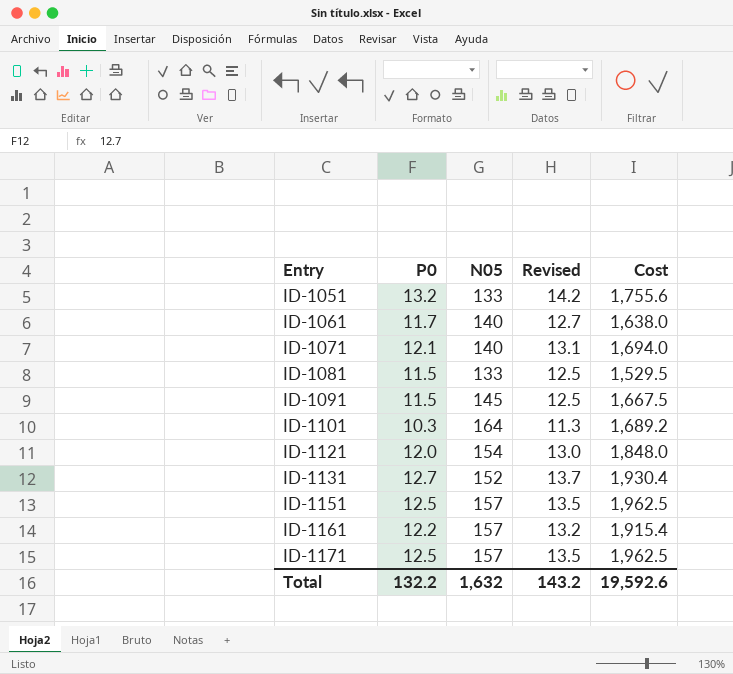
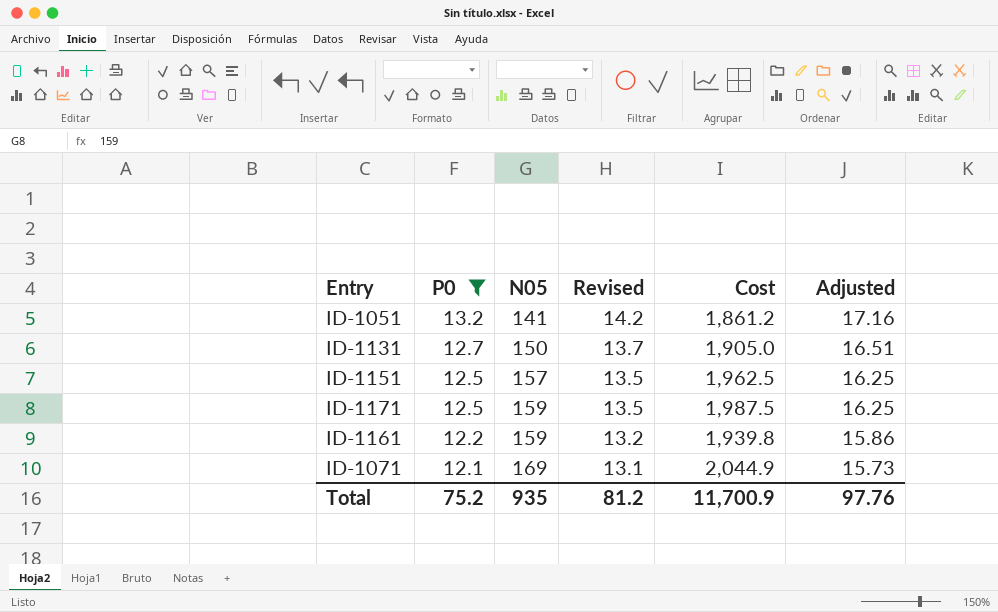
filter: none -> P0 >= 12.1
row order: Entry ascending -> P0 descending
column Adjusted | formula: none -> [P0] * 1.3
ID-1051 | N05: 133 -> 141
ID-1051 | Cost: 1,755.6 -> 1,861.2
ID-1131 | N05: 152 -> 150
ID-1131 | Cost: 1,930.4 -> 1,905.0
ID-1171 | N05: 157 -> 159
ID-1171 | Cost: 1,962.5 -> 1,987.5
ID-1161 | N05: 157 -> 159
ID-1161 | Cost: 1,915.4 -> 1,939.8
ID-1071 | N05: 140 -> 169
ID-1071 | Cost: 1,694.0 -> 2,044.9
Total | P0: 132.2 -> 75.2
Total | N05: 1,632 -> 935
Total | Revised: 143.2 -> 81.2
Total | Cost: 19,592.6 -> 11,700.9

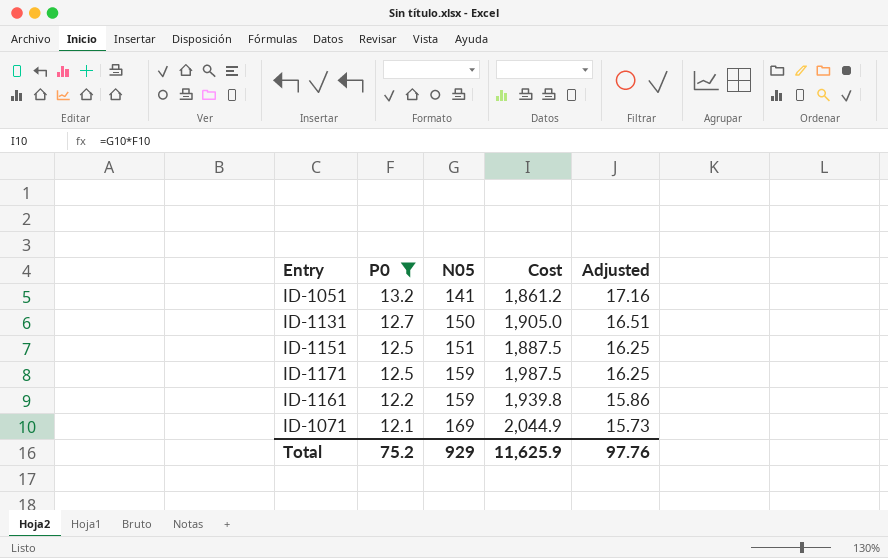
column Revised | formula: [P0] + 1 -> none
ID-1151 | N05: 157 -> 151
ID-1151 | Cost: 1,962.5 -> 1,887.5
Total | N05: 935 -> 929
Total | Cost: 11,700.9 -> 11,625.9

